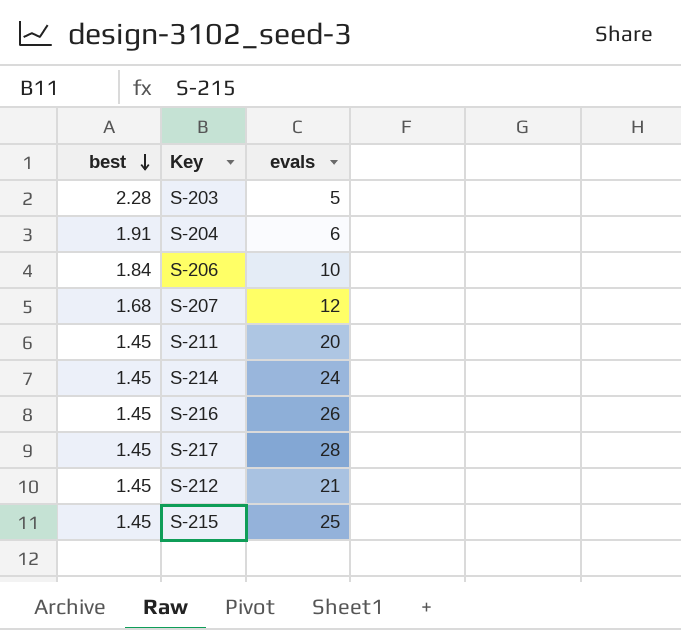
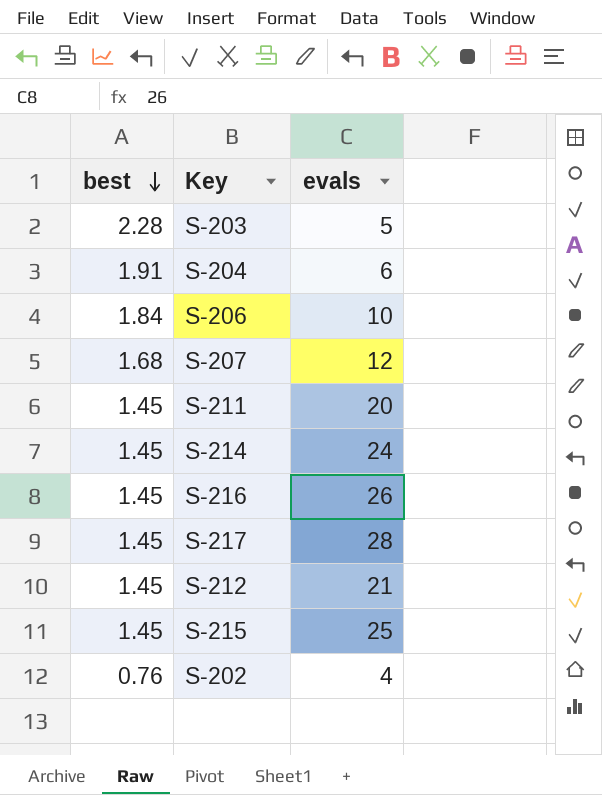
row S-202: none -> 0.76 | 4

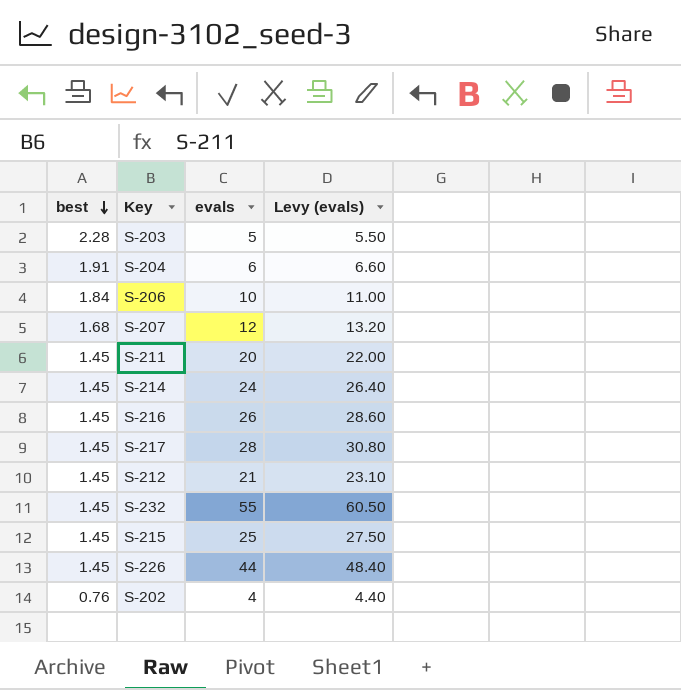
column Levy (evals) | formula: none -> [evals] * 1.1
row S-232: none -> 1.45 | 55 | 60.50
row S-226: none -> 1.45 | 44 | 48.40

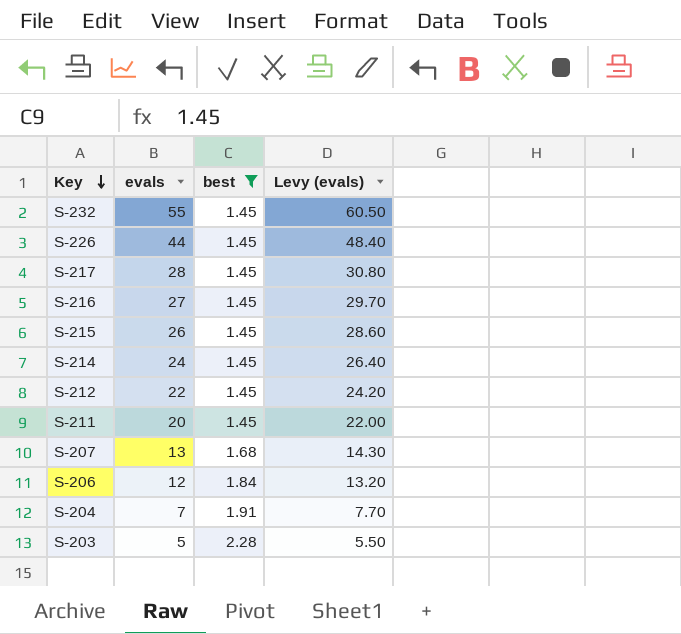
filter: none -> best != 0.76
row order: best descending -> Key descending
column best | position: 1 -> 3
S-216 | evals: 26 -> 27
S-216 | Levy (evals): 28.60 -> 29.70
S-215 | evals: 25 -> 26
S-215 | Levy (evals): 27.50 -> 28.60
S-212 | evals: 21 -> 22
S-212 | Levy (evals): 23.10 -> 24.20
S-207 | evals: 12 -> 13
S-207 | Levy (evals): 13.20 -> 14.30
S-206 | evals: 10 -> 12
S-206 | Levy (evals): 11.00 -> 13.20
S-204 | evals: 6 -> 7
S-204 | Levy (evals): 6.60 -> 7.70

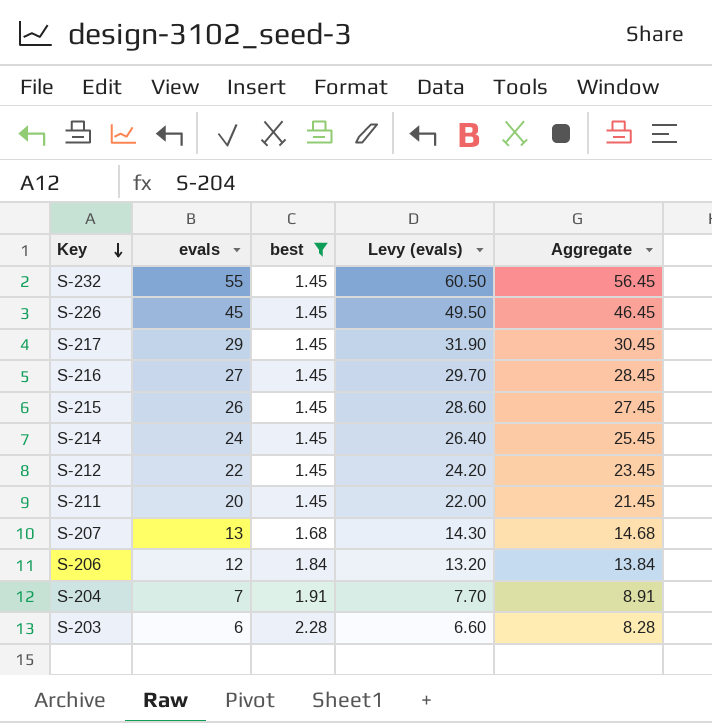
column Aggregate | formula: none -> [evals] + [best]
S-226 | evals: 44 -> 45
S-226 | Levy (evals): 48.40 -> 49.50
S-217 | evals: 28 -> 29
S-217 | Levy (evals): 30.80 -> 31.90
S-203 | evals: 5 -> 6
S-203 | Levy (evals): 5.50 -> 6.60

